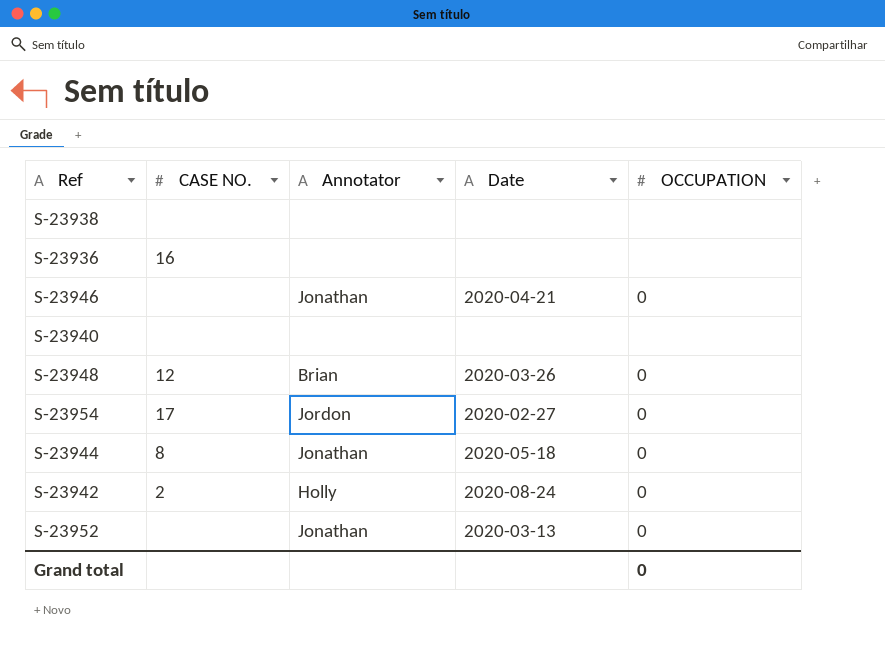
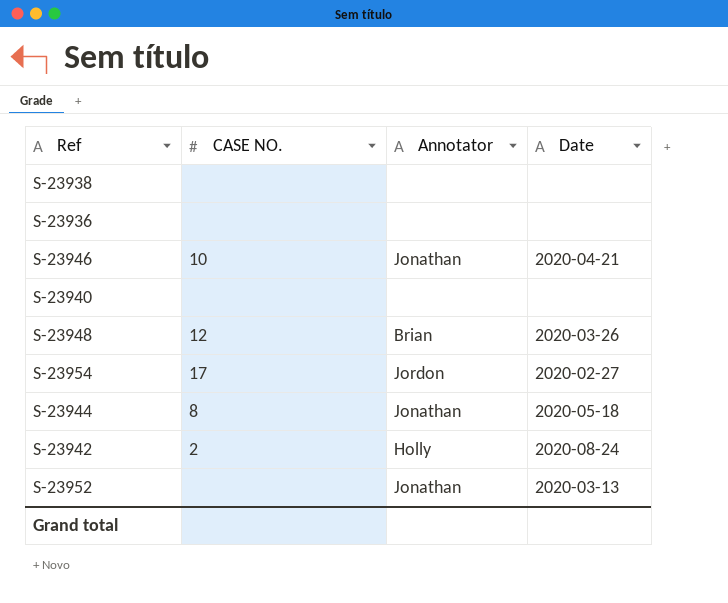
column OCCUPATION | position: 5 -> none
S-23936 | CASE NO.: 16 -> none
S-23946 | CASE NO.: none -> 10

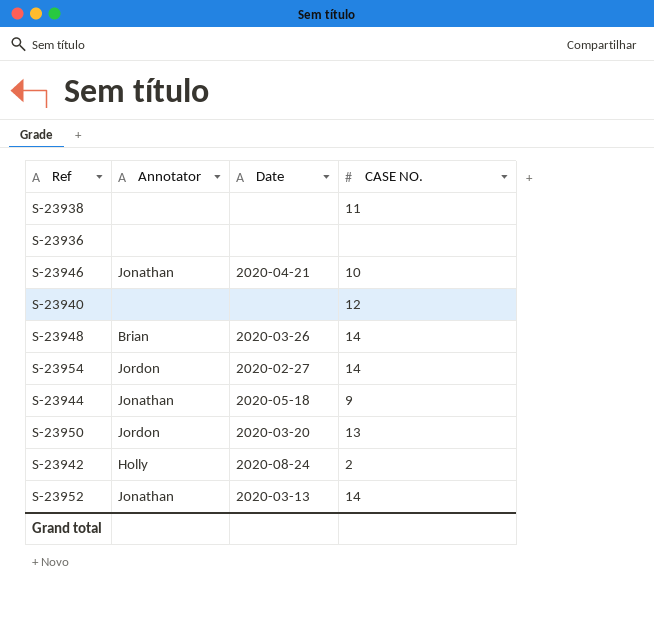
column CASE NO. | position: 2 -> 4
S-23938 | CASE NO.: none -> 11
S-23940 | CASE NO.: none -> 12
S-23948 | CASE NO.: 12 -> 14
S-23954 | CASE NO.: 17 -> 14
S-23944 | CASE NO.: 8 -> 9
row S-23950: none -> Jordon | 2020-03-20 | 13
S-23952 | CASE NO.: none -> 14

